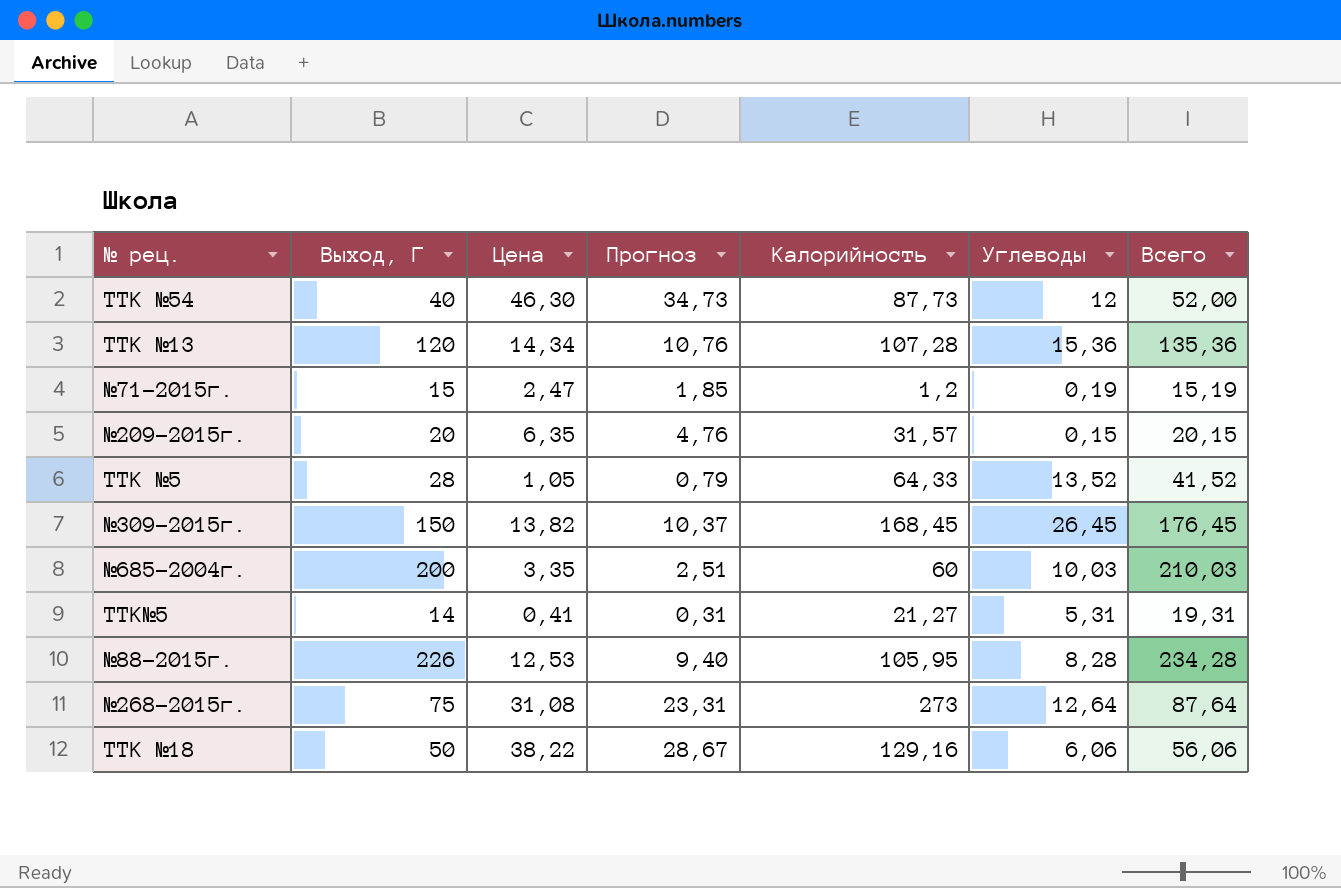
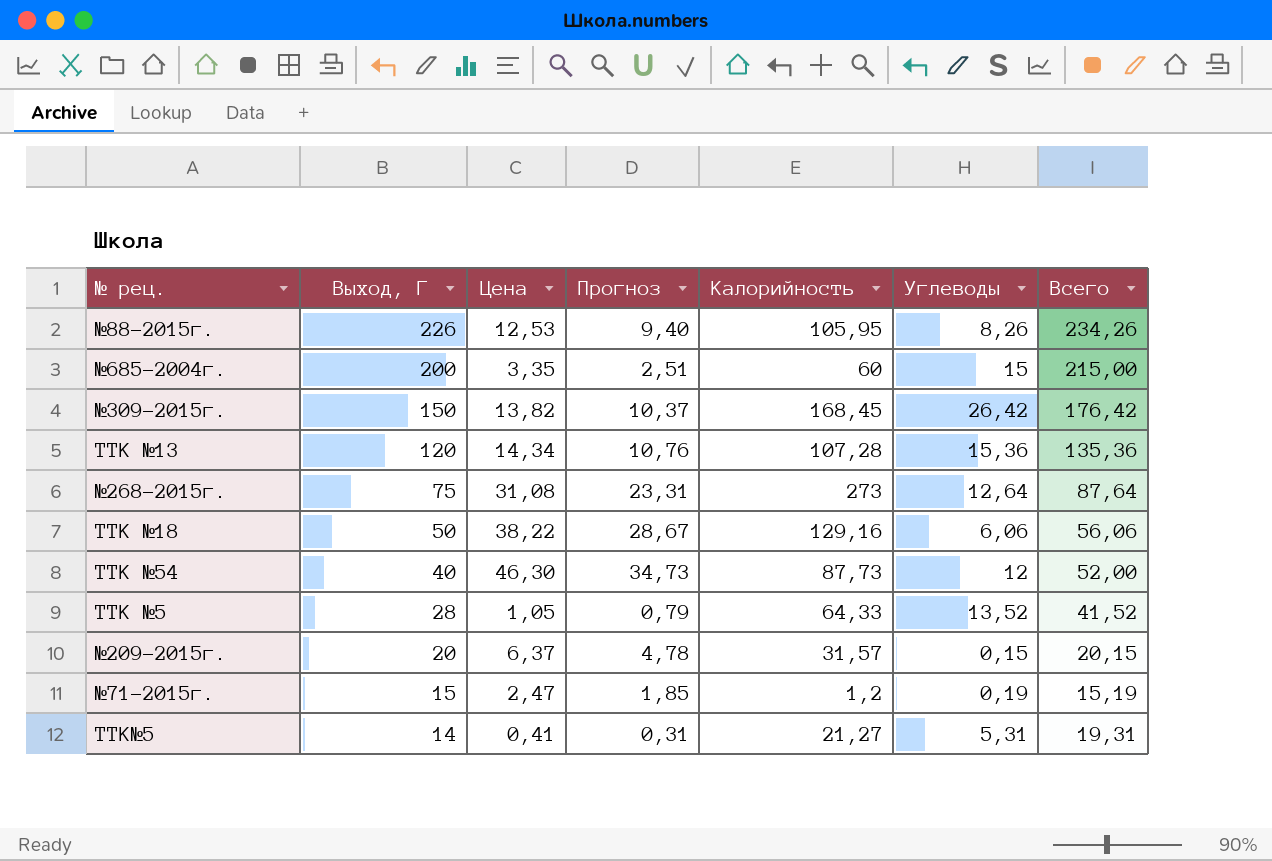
row order: none -> Выход, Г descending
№88-2015г. | Углеводы: 8,28 -> 8,26
№88-2015г. | Всего: 234,28 -> 234,26
№685-2004г. | Углеводы: 10,03 -> 15
№685-2004г. | Всего: 210,03 -> 215,00
№309-2015г. | Углеводы: 26,45 -> 26,42
№309-2015г. | Всего: 176,45 -> 176,42
№209-2015г. | Цена: 6,35 -> 6,37
№209-2015г. | Прогноз: 4,76 -> 4,78

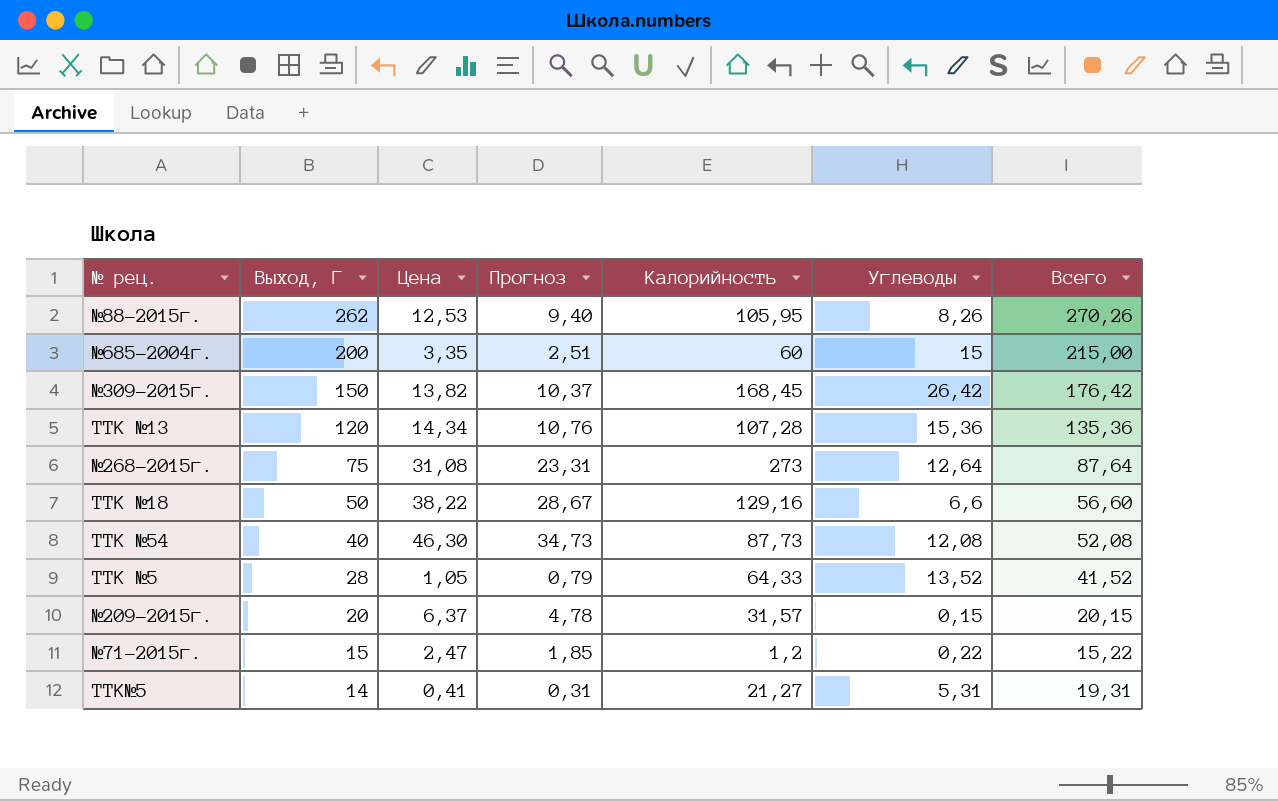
№88-2015г. | Выход, Г: 226 -> 262
№88-2015г. | Всего: 234,26 -> 270,26
ТТК №18 | Углеводы: 6,06 -> 6,6
ТТК №18 | Всего: 56,06 -> 56,60
ТТК №54 | Углеводы: 12 -> 12,08
ТТК №54 | Всего: 52,00 -> 52,08
№71-2015г. | Углеводы: 0,19 -> 0,22
№71-2015г. | Всего: 15,19 -> 15,22

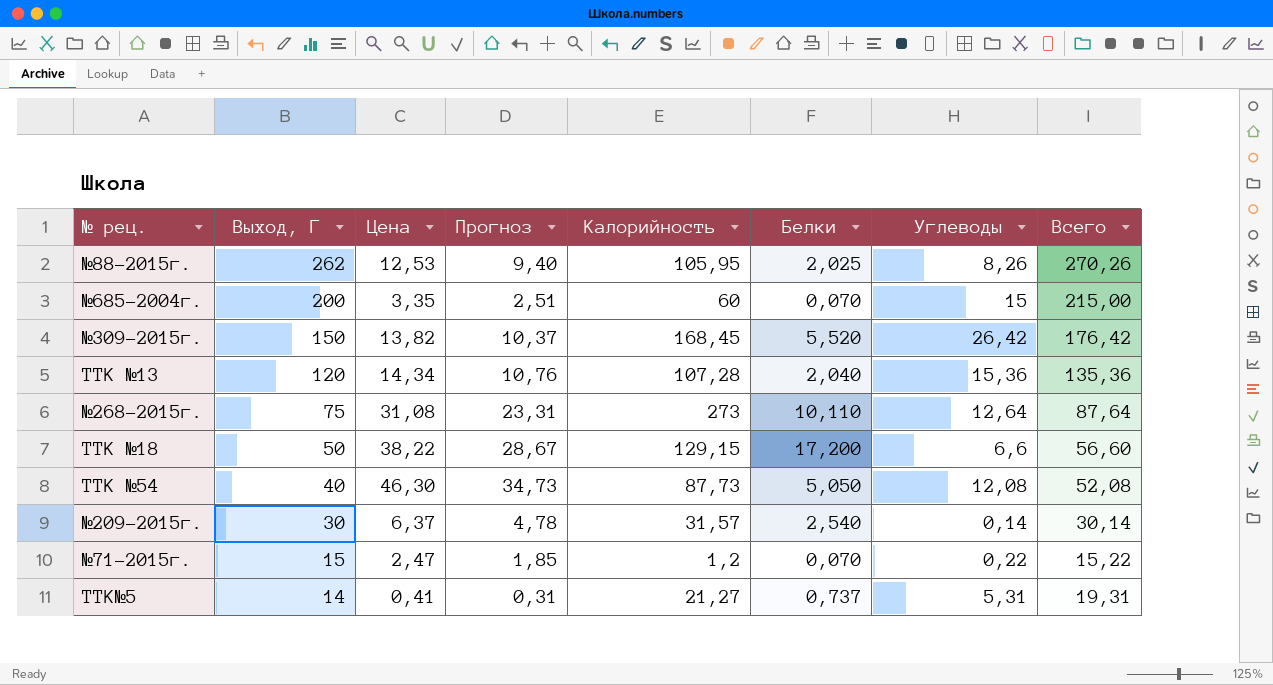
column Белки | position: none -> 6
row ТТК №5: 28 | 1,05 | 0,79 | 64,33 | 13,52 | 41,52 -> none
ТТК №18 | Калорийность: 129,16 -> 129,15
№209-2015г. | Выход, Г: 20 -> 30
№209-2015г. | Углеводы: 0,15 -> 0,14
№209-2015г. | Всего: 20,15 -> 30,14

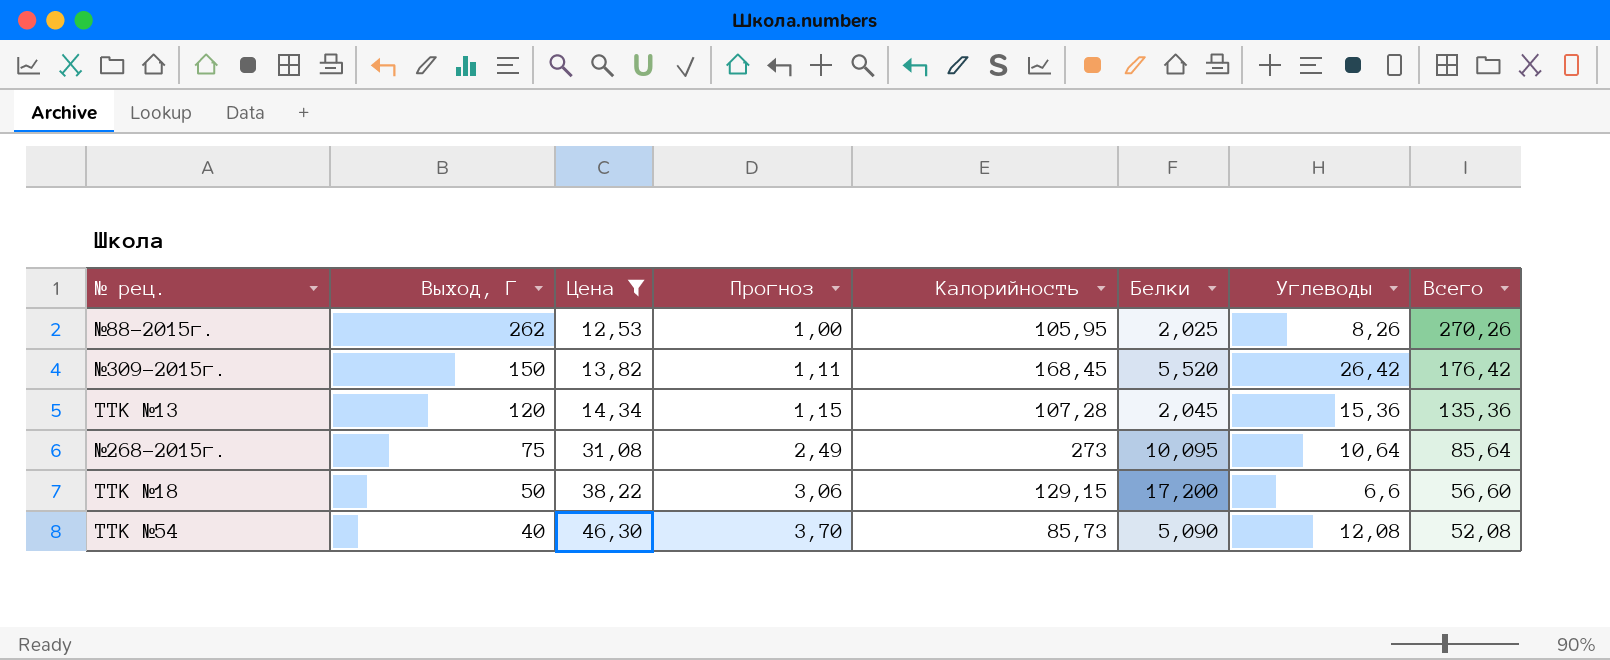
filter: none -> Цена >= 12,53
column Прогноз | formula: [Цена] * 0,75 -> [Цена] * 0,08
ТТК №13 | Белки: 2,040 -> 2,045
№268-2015г. | Белки: 10,110 -> 10,095
№268-2015г. | Углеводы: 12,64 -> 10,64
№268-2015г. | Всего: 87,64 -> 85,64
ТТК №54 | Калорийность: 87,73 -> 85,73
ТТК №54 | Белки: 5,050 -> 5,090

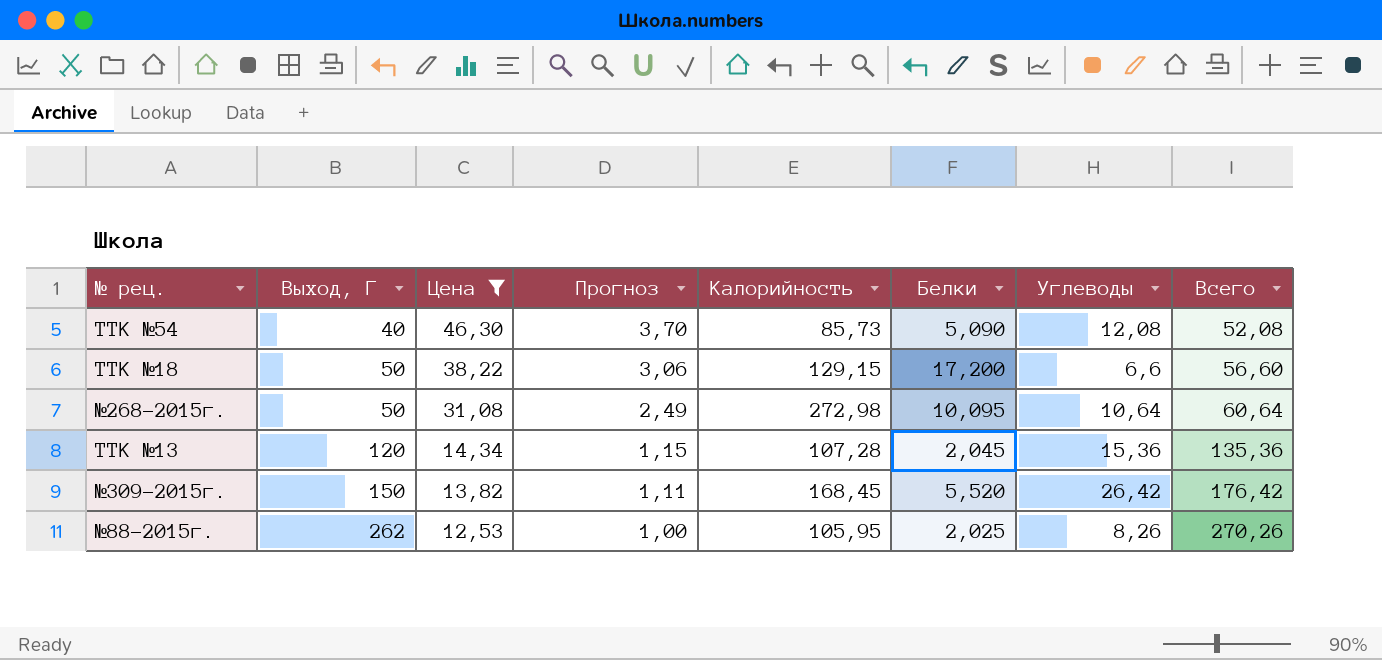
row order: Выход, Г descending -> Выход, Г ascending
№268-2015г. | Выход, Г: 75 -> 50
№268-2015г. | Калорийность: 273 -> 272,98
№268-2015г. | Всего: 85,64 -> 60,64

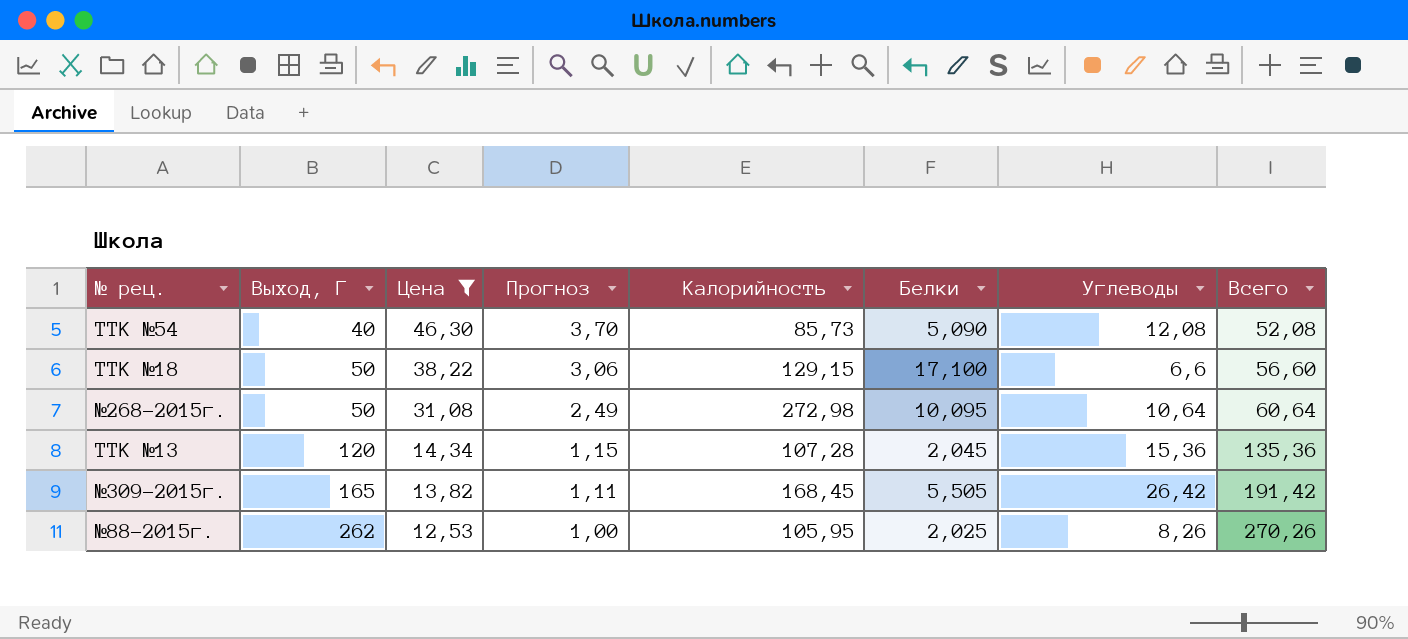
ТТК №18 | Белки: 17,200 -> 17,100
№309-2015г. | Выход, Г: 150 -> 165
№309-2015г. | Белки: 5,520 -> 5,505
№309-2015г. | Всего: 176,42 -> 191,42

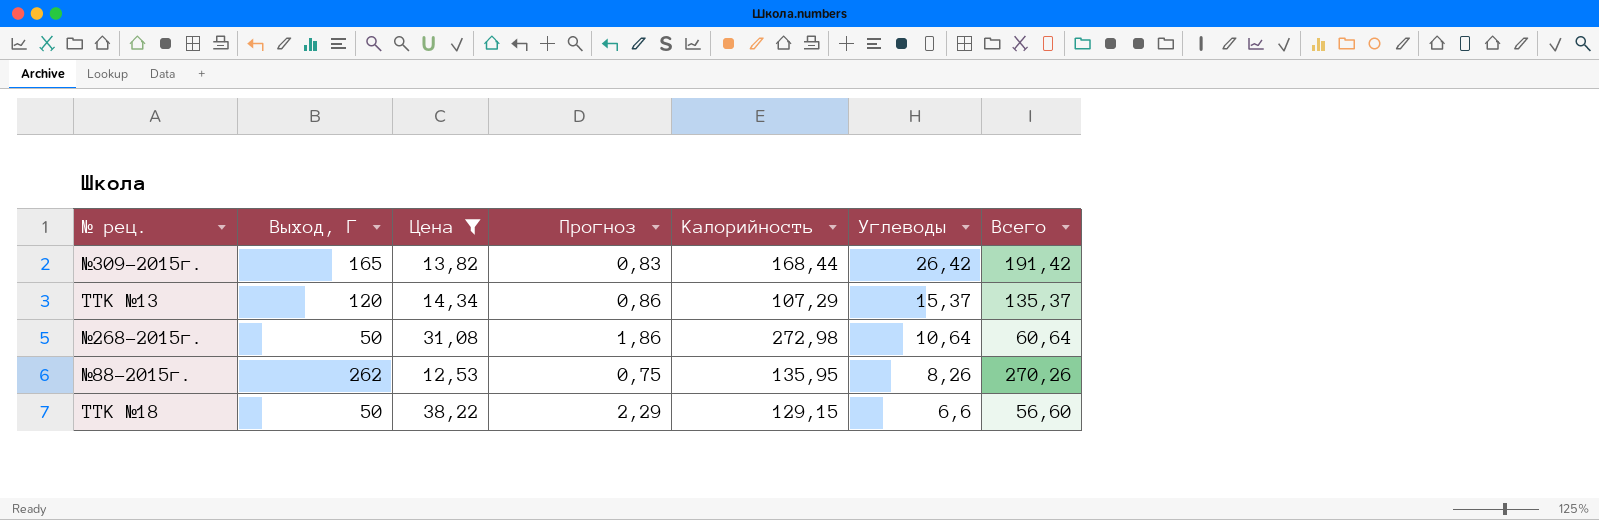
row order: Выход, Г ascending -> Углеводы descending
column Белки | position: 6 -> none
column Прогноз | formula: [Цена] * 0,08 -> [Цена] * 0,06
row ТТК №54: 40 | 46,30 | 3,70 | 85,73 | 5,090 | 12,08 | 52,08 -> none
№309-2015г. | Калорийность: 168,45 -> 168,44
ТТК №13 | Калорийность: 107,28 -> 107,29
ТТК №13 | Углеводы: 15,36 -> 15,37
ТТК №13 | Всего: 135,36 -> 135,37
№88-2015г. | Калорийность: 105,95 -> 135,95

